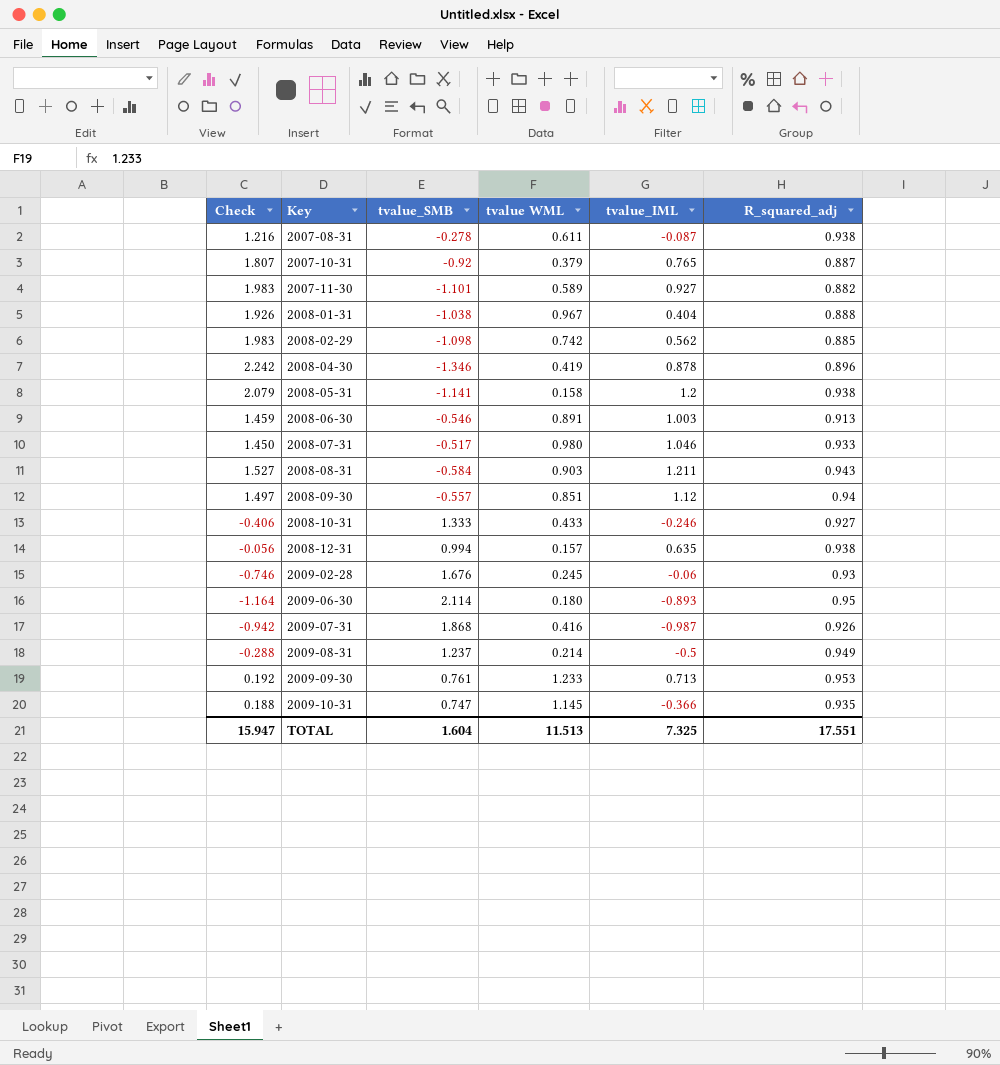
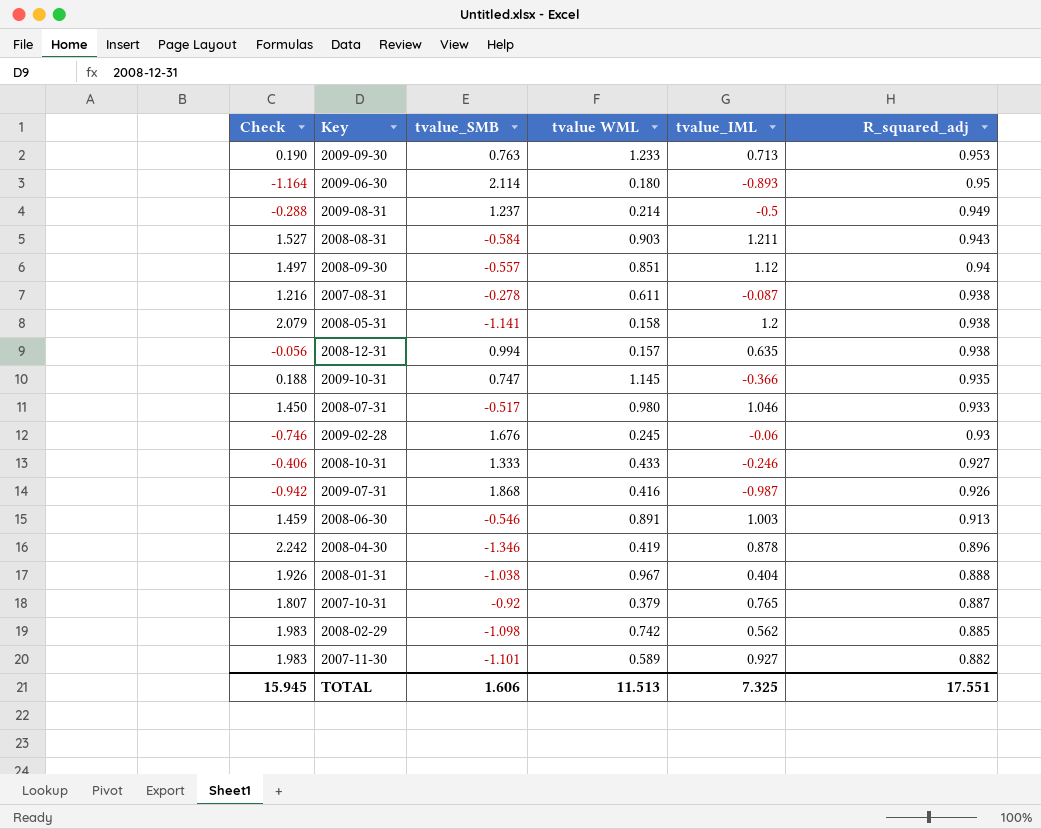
row order: Key ascending -> R_squared_adj descending
2009-09-30 | Check: 0.192 -> 0.190
2009-09-30 | tvalue_SMB: 0.761 -> 0.763
TOTAL | Check: 15.947 -> 15.945
TOTAL | tvalue_SMB: 1.604 -> 1.606

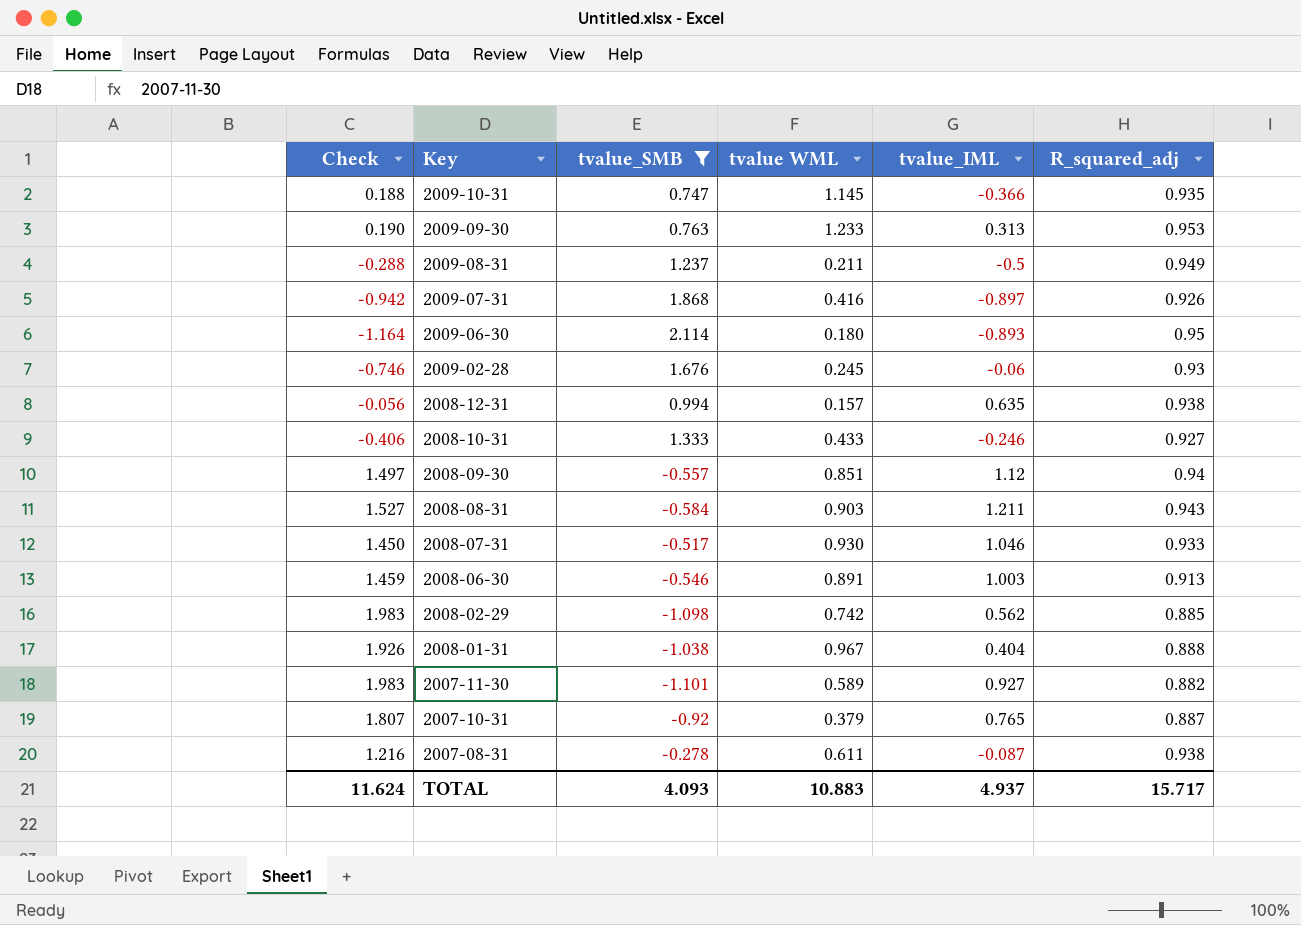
filter: none -> tvalue_SMB >= -1.101
row order: R_squared_adj descending -> Key descending
2009-09-30 | tvalue_IML: 0.713 -> 0.313
2009-08-31 | tvalue WML: 0.214 -> 0.211
2009-07-31 | tvalue_IML: -0.987 -> -0.897
2008-07-31 | tvalue WML: 0.980 -> 0.930
TOTAL | Check: 15.945 -> 11.624
TOTAL | tvalue_SMB: 1.606 -> 4.093
TOTAL | tvalue WML: 11.513 -> 10.883
TOTAL | tvalue_IML: 7.325 -> 4.937
TOTAL | R_squared_adj: 17.551 -> 15.717

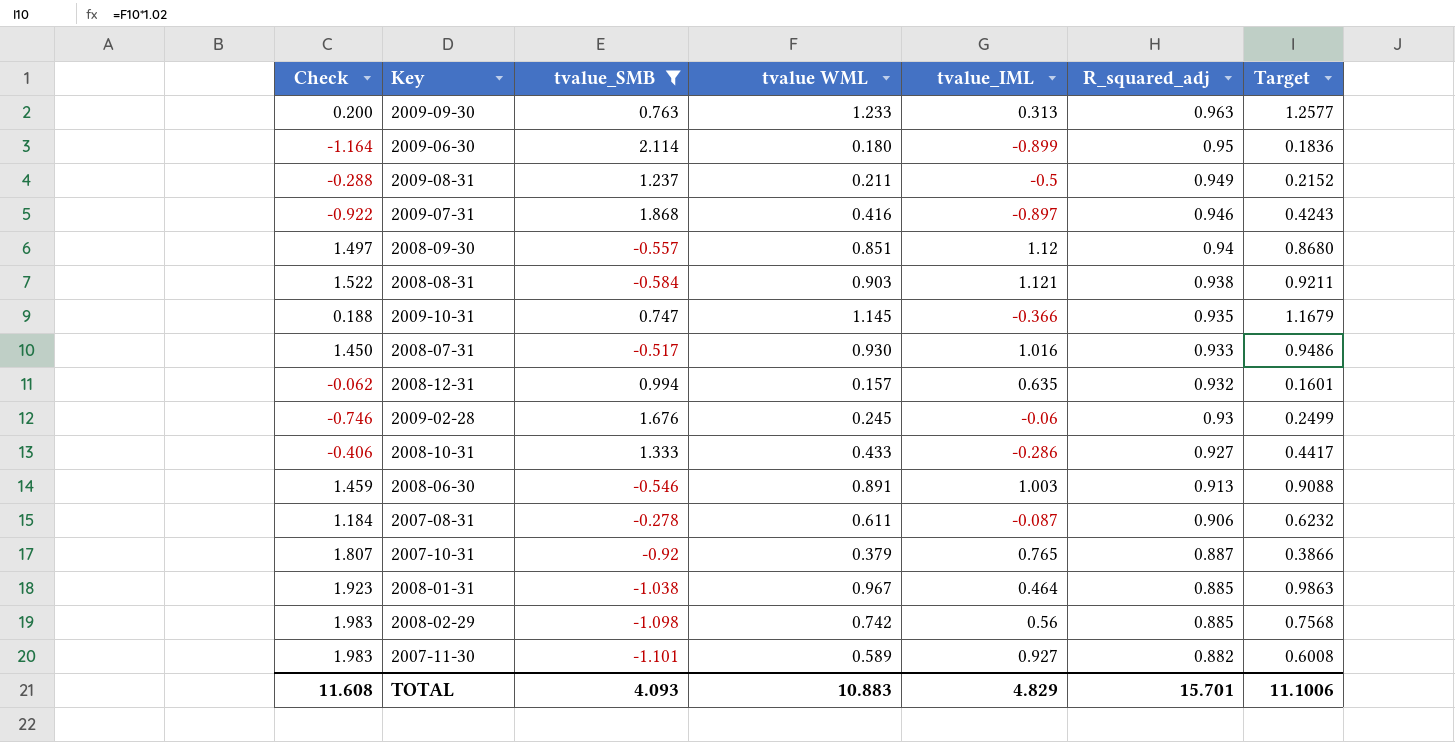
row order: Key descending -> R_squared_adj descending
column Target | formula: none -> [tvalue WML] * 1.02
2009-09-30 | Check: 0.190 -> 0.200
2009-09-30 | R_squared_adj: 0.953 -> 0.963
2009-06-30 | tvalue_IML: -0.893 -> -0.899
2009-07-31 | Check: -0.942 -> -0.922
2009-07-31 | R_squared_adj: 0.926 -> 0.946
2008-08-31 | Check: 1.527 -> 1.522
2008-08-31 | tvalue_IML: 1.211 -> 1.121
2008-08-31 | R_squared_adj: 0.943 -> 0.938
2008-07-31 | tvalue_IML: 1.046 -> 1.016
2008-12-31 | Check: -0.056 -> -0.062
2008-12-31 | R_squared_adj: 0.938 -> 0.932
2008-10-31 | tvalue_IML: -0.246 -> -0.286
2007-08-31 | Check: 1.216 -> 1.184
2007-08-31 | R_squared_adj: 0.938 -> 0.906
2008-01-31 | Check: 1.926 -> 1.923
2008-01-31 | tvalue_IML: 0.404 -> 0.464
2008-01-31 | R_squared_adj: 0.888 -> 0.885
2008-02-29 | tvalue_IML: 0.562 -> 0.56
TOTAL | Check: 11.624 -> 11.608
TOTAL | tvalue_IML: 4.937 -> 4.829
TOTAL | R_squared_adj: 15.717 -> 15.701

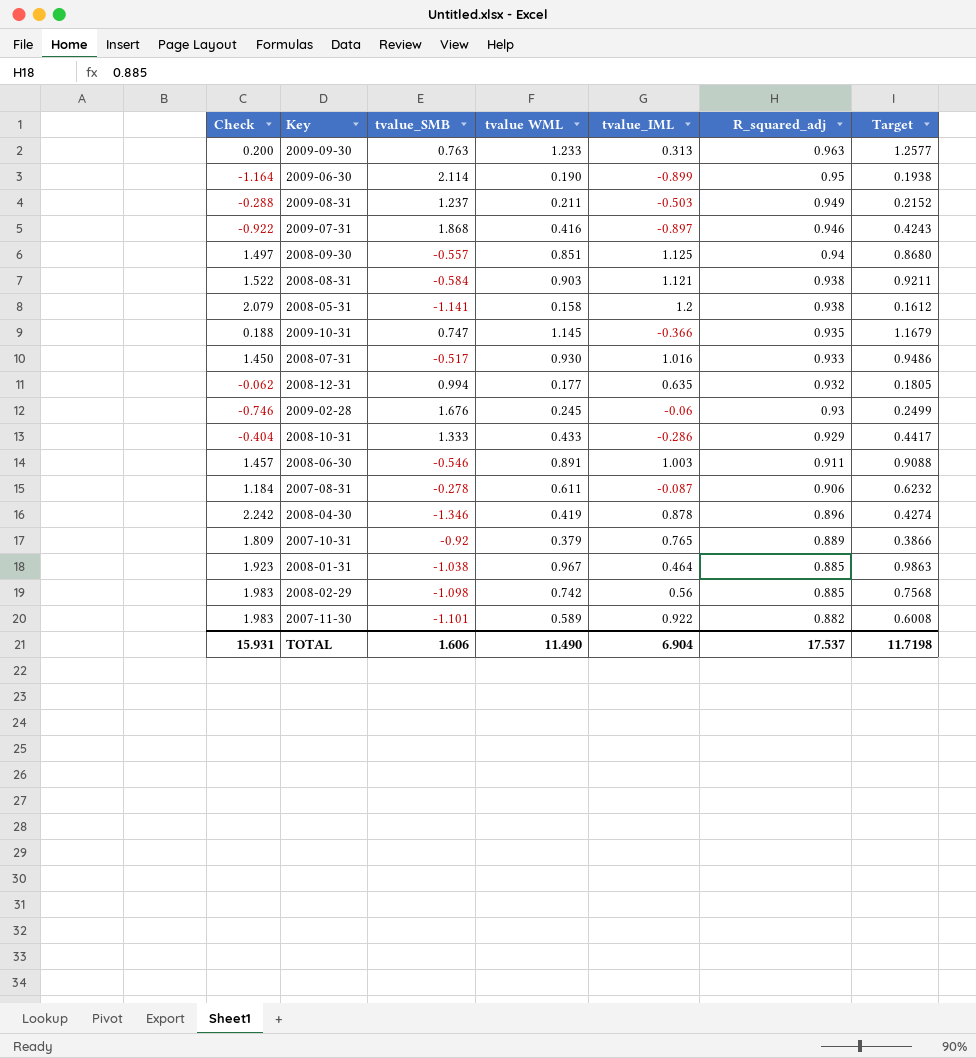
filter: tvalue_SMB >= -1.101 -> none
2009-06-30 | tvalue WML: 0.180 -> 0.190
2009-06-30 | Target: 0.1836 -> 0.1938
2009-08-31 | tvalue_IML: -0.5 -> -0.503
2008-09-30 | tvalue_IML: 1.12 -> 1.125
2008-12-31 | tvalue WML: 0.157 -> 0.177
2008-12-31 | Target: 0.1601 -> 0.1805
2008-10-31 | Check: -0.406 -> -0.404
2008-10-31 | R_squared_adj: 0.927 -> 0.929
2008-06-30 | Check: 1.459 -> 1.457
2008-06-30 | R_squared_adj: 0.913 -> 0.911
2007-10-31 | Check: 1.807 -> 1.809
2007-10-31 | R_squared_adj: 0.887 -> 0.889
2007-11-30 | tvalue_IML: 0.927 -> 0.922
TOTAL | Check: 11.608 -> 15.931
TOTAL | tvalue_SMB: 4.093 -> 1.606
TOTAL | tvalue WML: 10.883 -> 11.490
TOTAL | tvalue_IML: 4.829 -> 6.904
TOTAL | R_squared_adj: 15.701 -> 17.537
TOTAL | Target: 11.1006 -> 11.7198

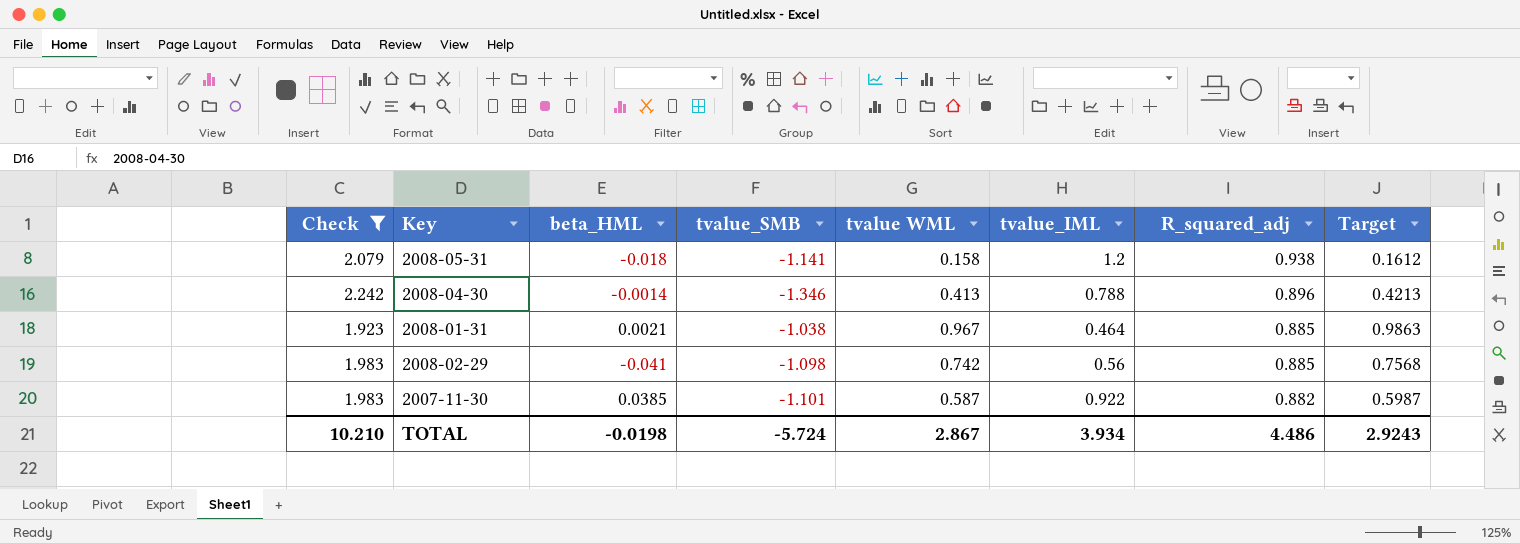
filter: none -> Check >= 1.923
column beta_HML | position: none -> 3
2008-04-30 | tvalue WML: 0.419 -> 0.413
2008-04-30 | tvalue_IML: 0.878 -> 0.788
2008-04-30 | Target: 0.4274 -> 0.4213
2007-11-30 | tvalue WML: 0.589 -> 0.587
2007-11-30 | Target: 0.6008 -> 0.5987
TOTAL | Check: 15.931 -> 10.210
TOTAL | tvalue_SMB: 1.606 -> -5.724
TOTAL | tvalue WML: 11.490 -> 2.867
TOTAL | tvalue_IML: 6.904 -> 3.934
TOTAL | R_squared_adj: 17.537 -> 4.486
TOTAL | Target: 11.7198 -> 2.9243

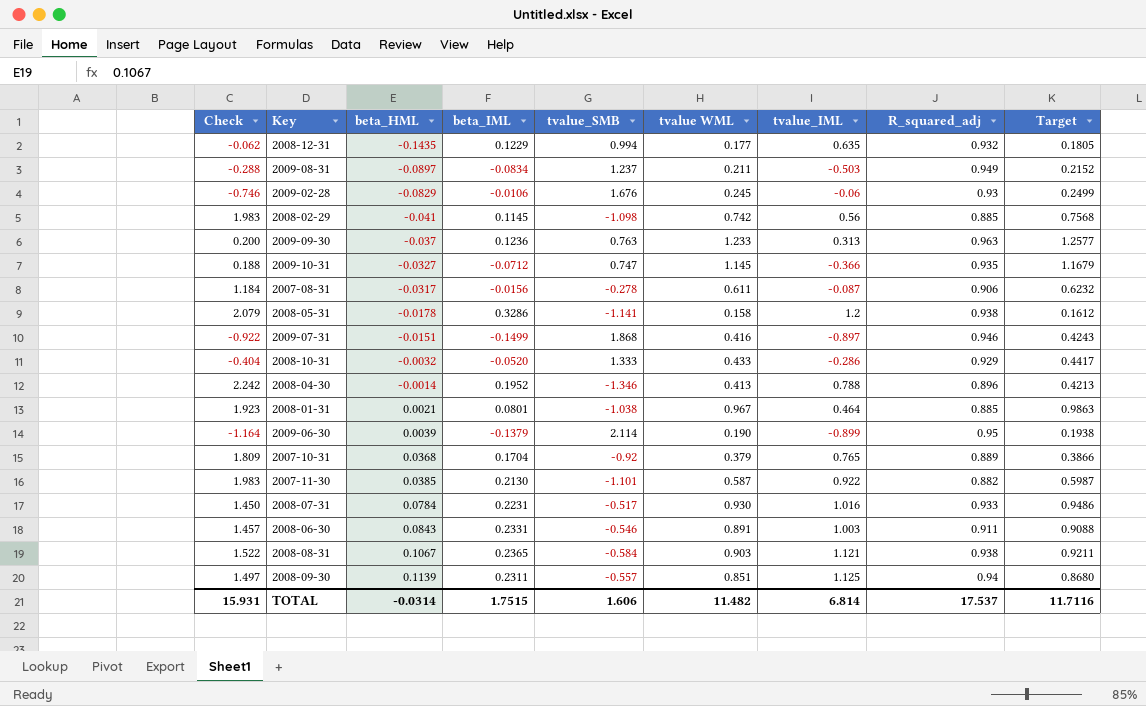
filter: Check >= 1.923 -> none
row order: R_squared_adj descending -> beta_HML ascending
column beta_IML | position: none -> 4
2008-05-31 | beta_HML: -0.018 -> -0.0178
TOTAL | Check: 10.210 -> 15.931
TOTAL | beta_HML: -0.0198 -> -0.0314
TOTAL | tvalue_SMB: -5.724 -> 1.606
TOTAL | tvalue WML: 2.867 -> 11.482
TOTAL | tvalue_IML: 3.934 -> 6.814
TOTAL | R_squared_adj: 4.486 -> 17.537
TOTAL | Target: 2.9243 -> 11.7116

